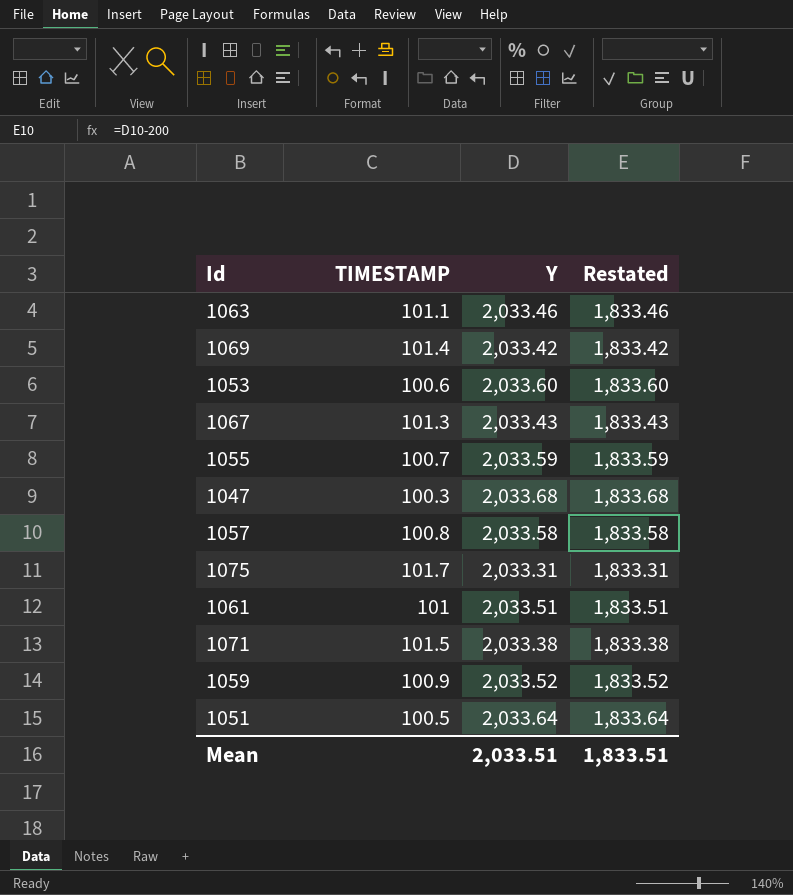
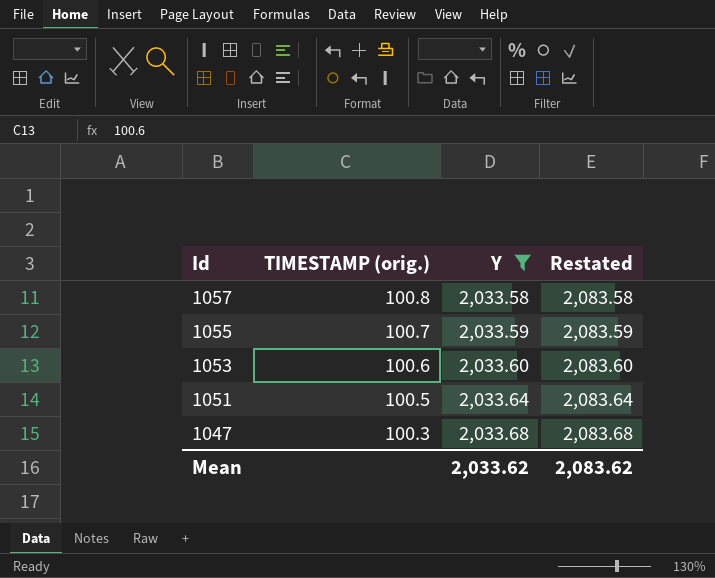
filter: none -> Y >= 2,033.58
row order: none -> Id descending
column name: TIMESTAMP -> TIMESTAMP (orig.)
column Restated | formula: [Y] - 200 -> [Y] + 50
Mean | Y: 2,033.51 -> 2,033.62
Mean | Restated: 1,833.51 -> 2,083.62

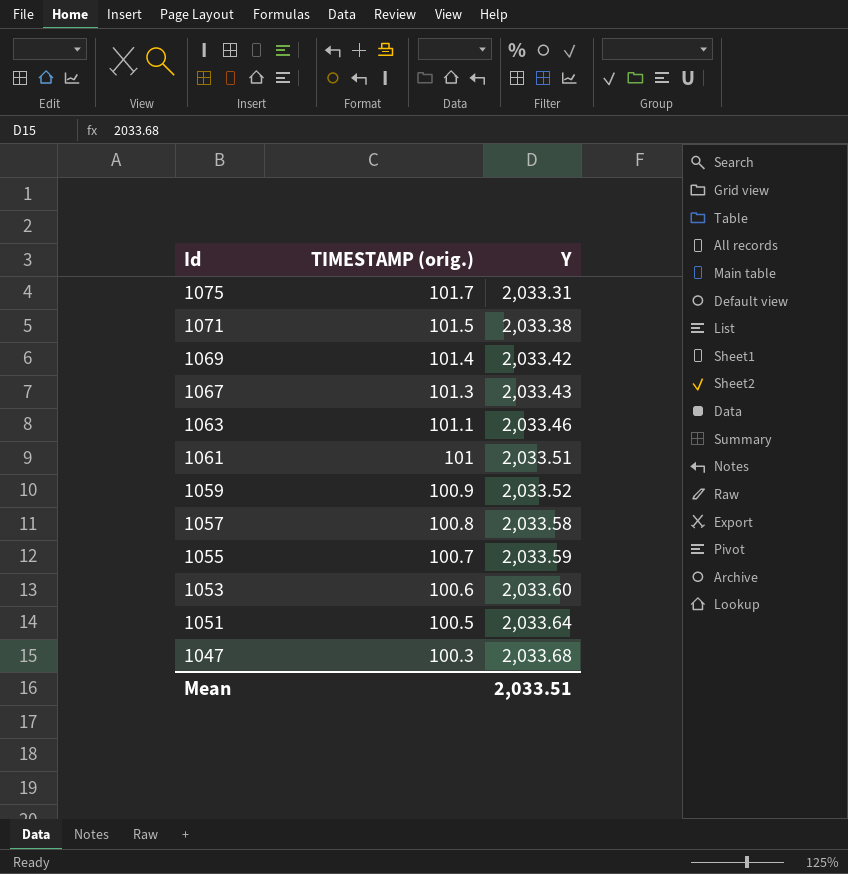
filter: Y >= 2,033.58 -> none
column Restated | formula: [Y] + 50 -> none
Mean | Y: 2,033.62 -> 2,033.51

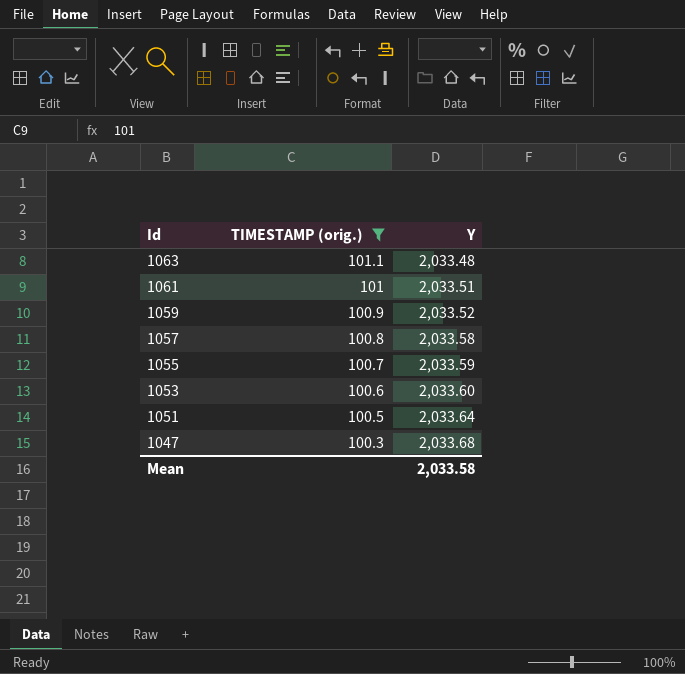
filter: none -> TIMESTAMP (orig.) <= 101.1
1063 | Y: 2,033.46 -> 2,033.48
Mean | Y: 2,033.51 -> 2,033.58

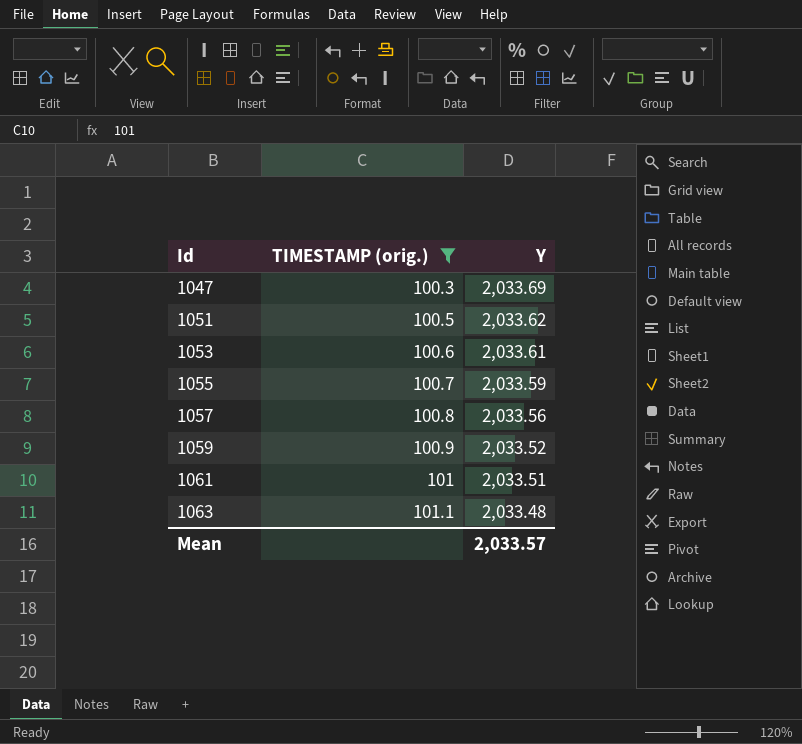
row order: Id descending -> Id ascending
1047 | Y: 2,033.68 -> 2,033.69
1051 | Y: 2,033.64 -> 2,033.62
1053 | Y: 2,033.60 -> 2,033.61
1057 | Y: 2,033.58 -> 2,033.56
Mean | Y: 2,033.58 -> 2,033.57

